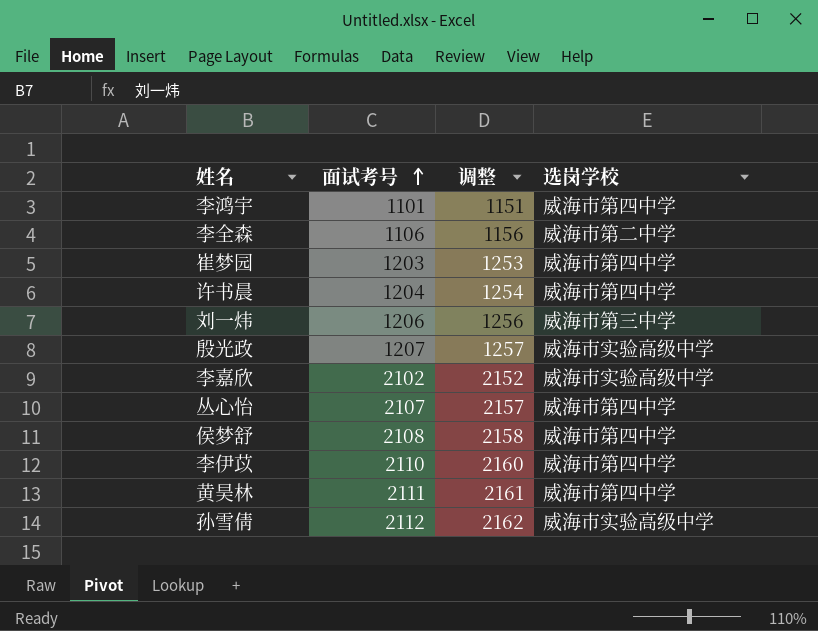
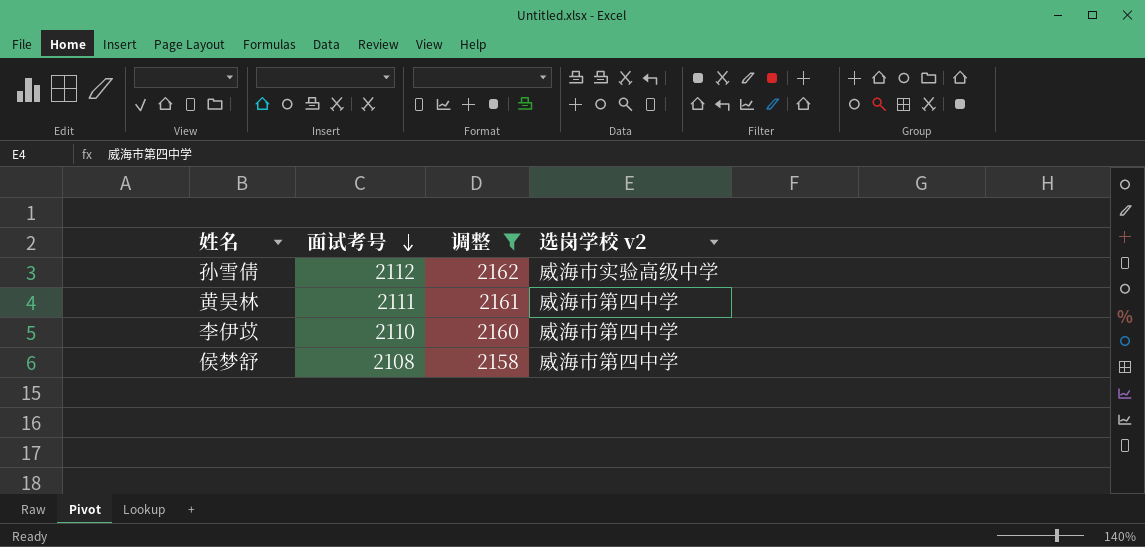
filter: none -> 调整 >= 2158
row order: 面试考号 ascending -> 面试考号 descending
column name: 选岗学校 -> 选岗学校 v2

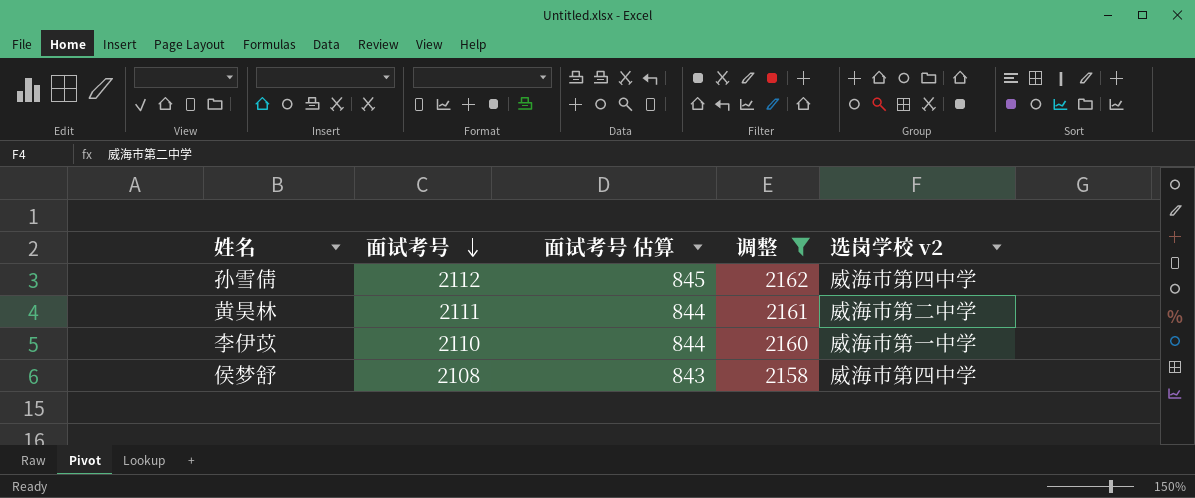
column 面试考号 估算 | formula: none -> [面试考号] * 0.4
孙雪倩 | 选岗学校 v2: 威海市实验高级中学 -> 威海市第四中学
黄昊林 | 选岗学校 v2: 威海市第四中学 -> 威海市第二中学
李伊苡 | 选岗学校 v2: 威海市第四中学 -> 威海市第一中学

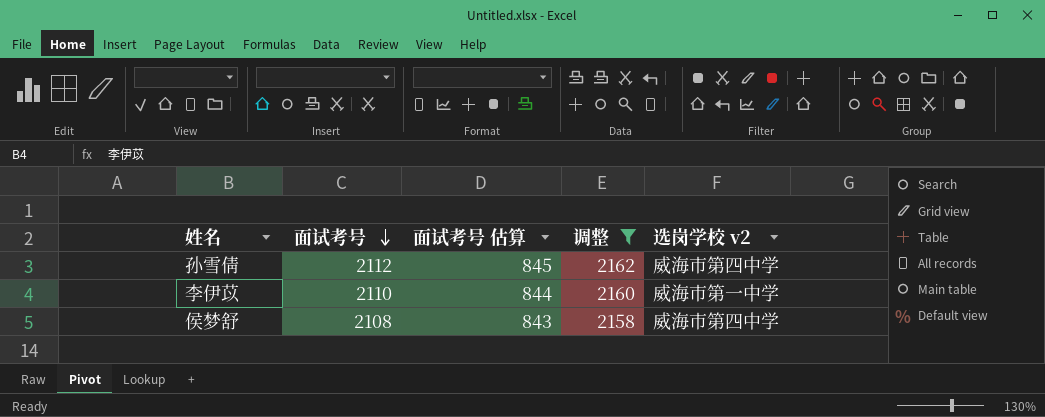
row 黄昊林: 2111 | 844 | 2161 | 威海市第二中学 -> none

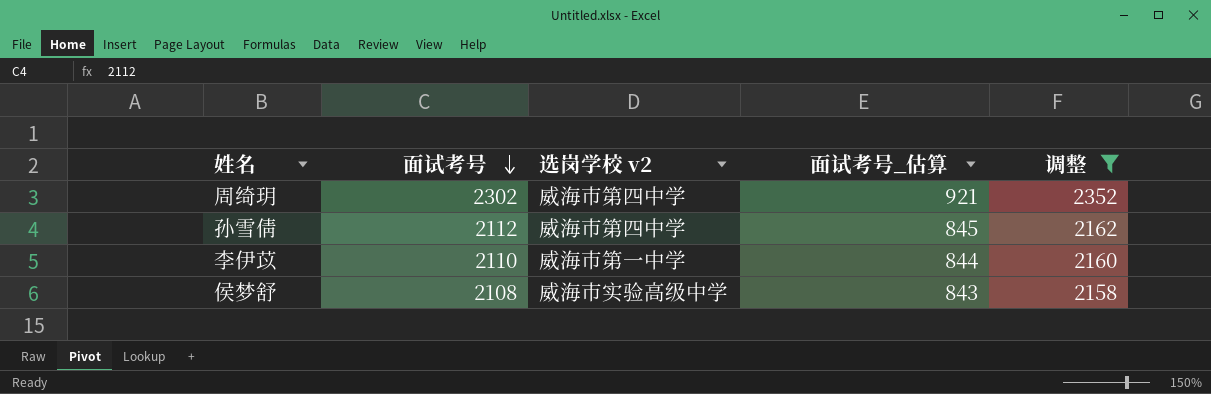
column 选岗学校 v2 | position: 5 -> 3
column name: 面试考号 估算 -> 面试考号_估算
row 周绮玥: none -> 2302 | 威海市第四中学 | 921 | 2352
侯梦舒 | 选岗学校 v2: 威海市第四中学 -> 威海市实验高级中学

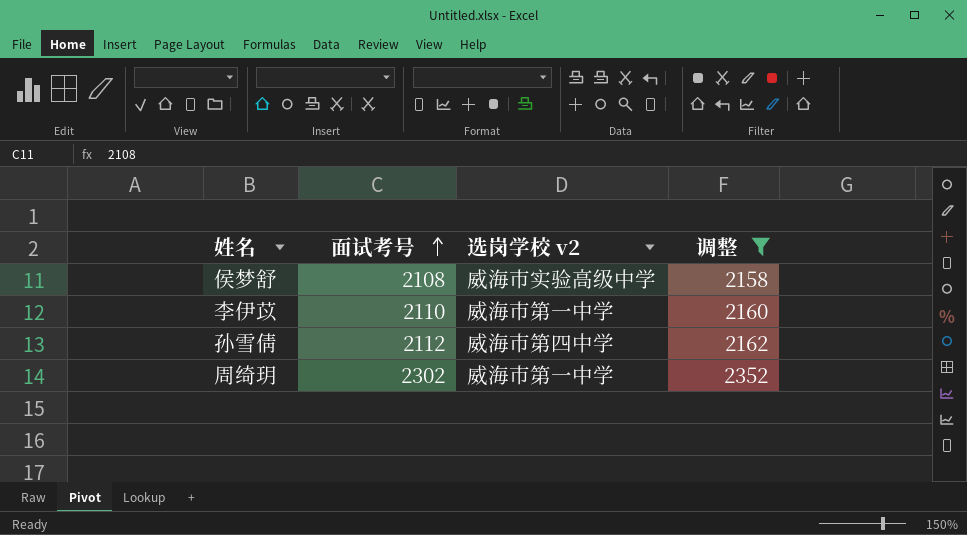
row order: 面试考号 descending -> 面试考号 ascending
column 面试考号_估算 | formula: [面试考号] * 0.4 -> none
周绮玥 | 选岗学校 v2: 威海市第四中学 -> 威海市第一中学

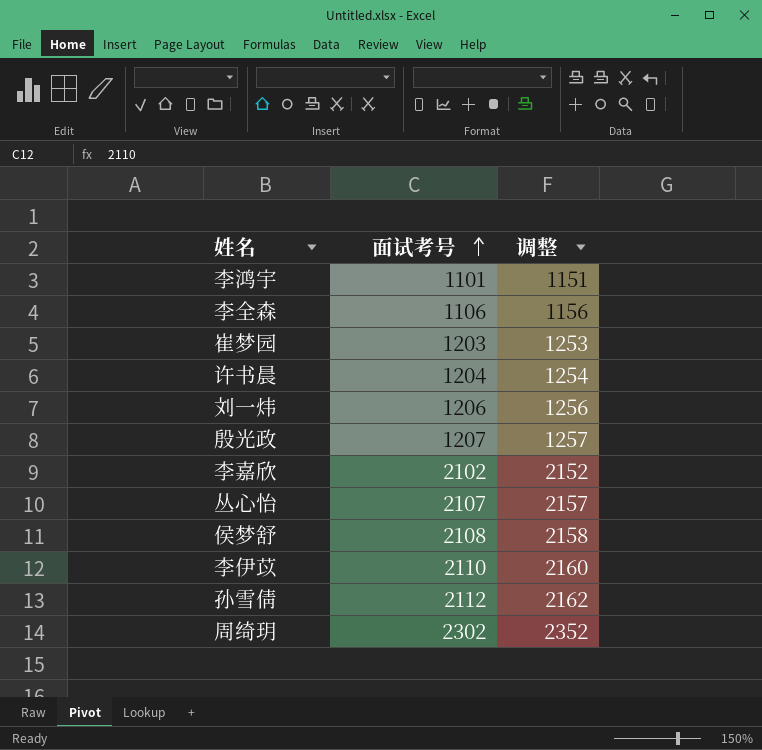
filter: 调整 >= 2158 -> none
column 选岗学校 v2 | position: 3 -> none

